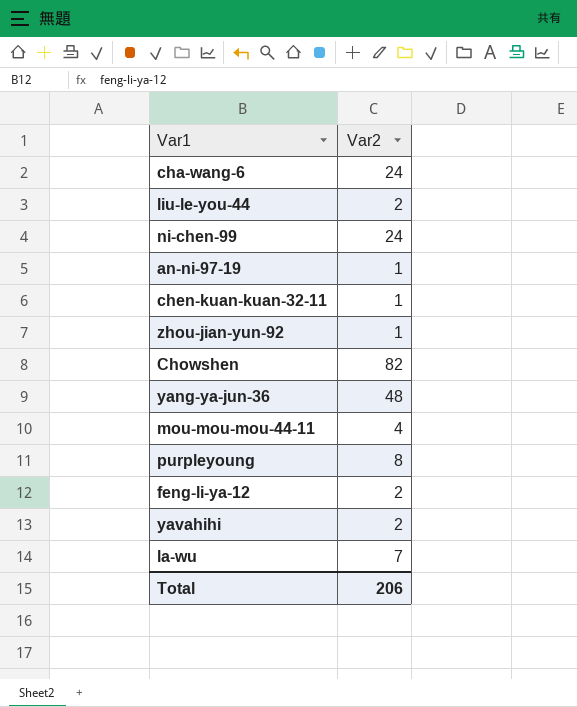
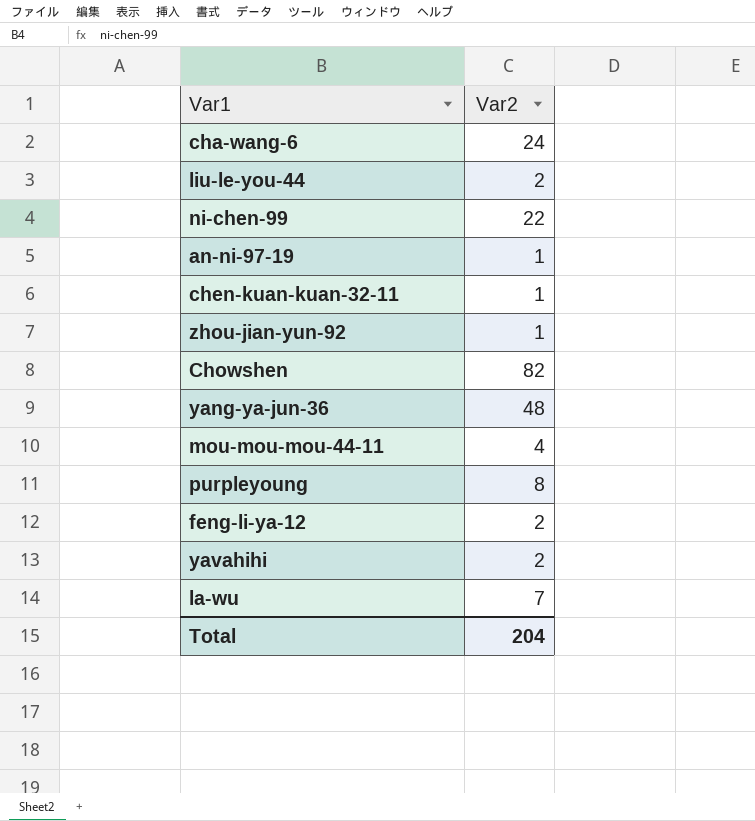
ni-chen-99 | Var2: 24 -> 22
Total | Var2: 206 -> 204

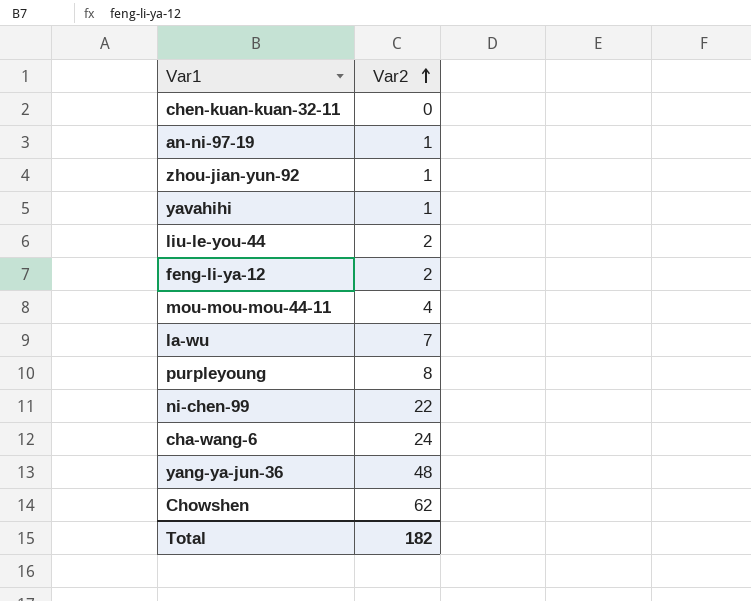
row order: none -> Var2 ascending
chen-kuan-kuan-32-11 | Var2: 1 -> 0
yavahihi | Var2: 2 -> 1
Chowshen | Var2: 82 -> 62
Total | Var2: 204 -> 182

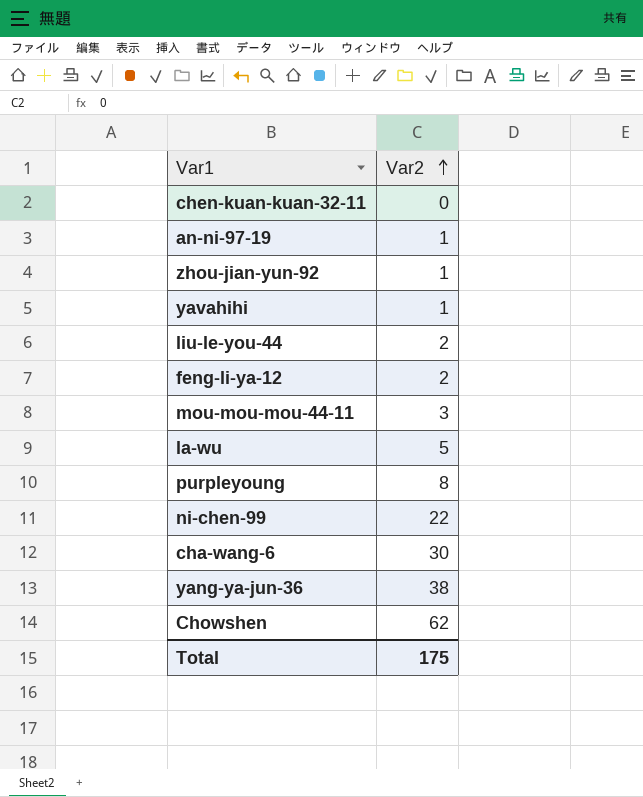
mou-mou-mou-44-11 | Var2: 4 -> 3
la-wu | Var2: 7 -> 5
cha-wang-6 | Var2: 24 -> 30
yang-ya-jun-36 | Var2: 48 -> 38
Total | Var2: 182 -> 175

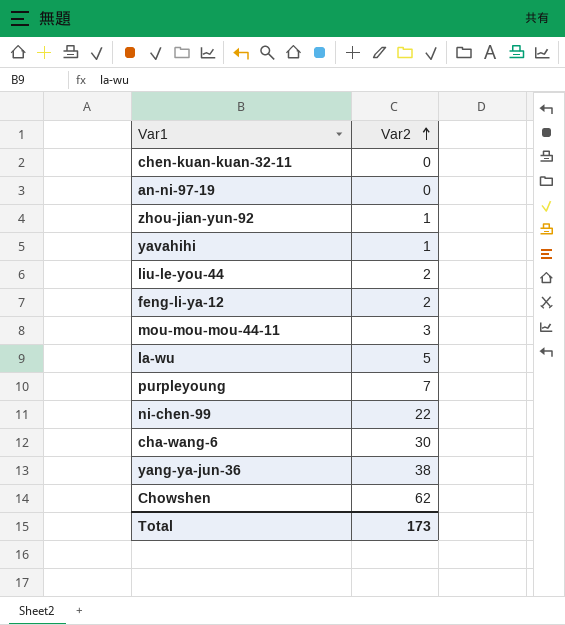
an-ni-97-19 | Var2: 1 -> 0
purpleyoung | Var2: 8 -> 7
Total | Var2: 175 -> 173

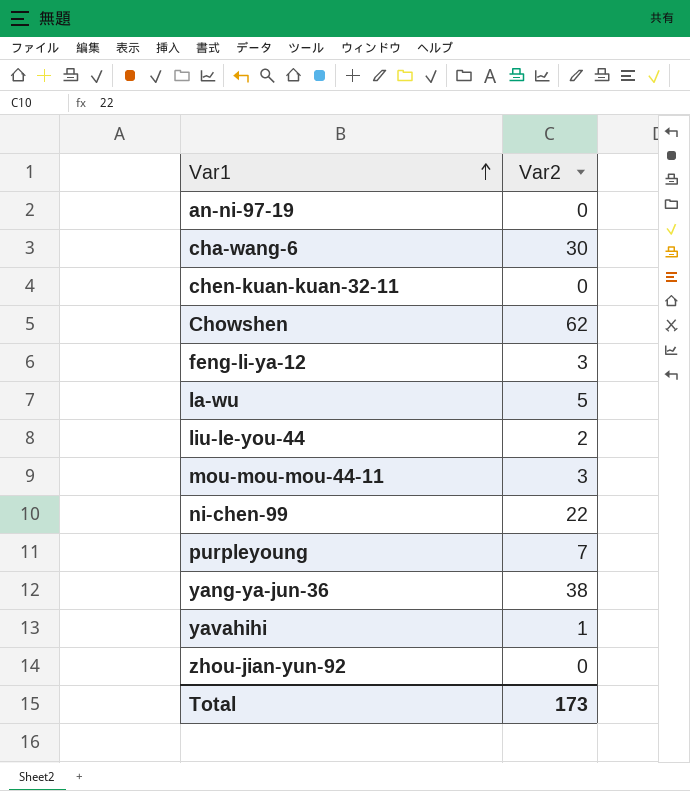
row order: Var2 ascending -> Var1 ascending
feng-li-ya-12 | Var2: 2 -> 3
zhou-jian-yun-92 | Var2: 1 -> 0

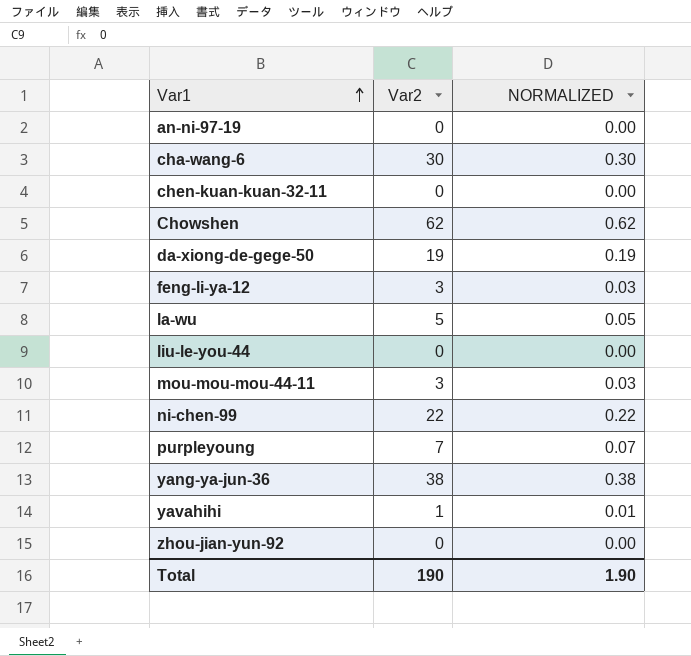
column NORMALIZED | formula: none -> [Var2] * 0.01
row da-xiong-de-gege-50: none -> 19 | 0.19
liu-le-you-44 | Var2: 2 -> 0
Total | Var2: 173 -> 190

